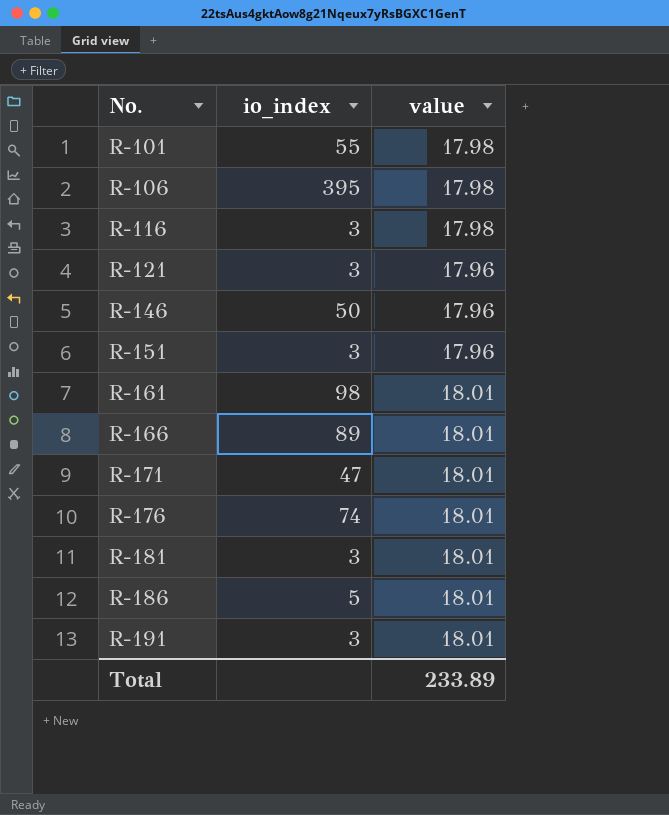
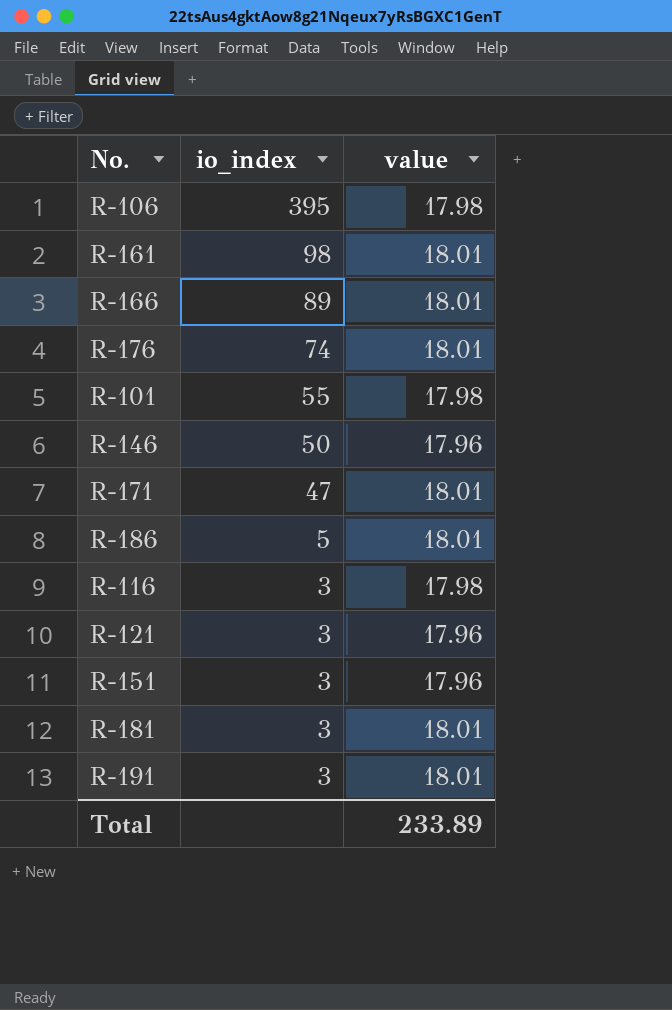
row order: No. ascending -> io_index descending

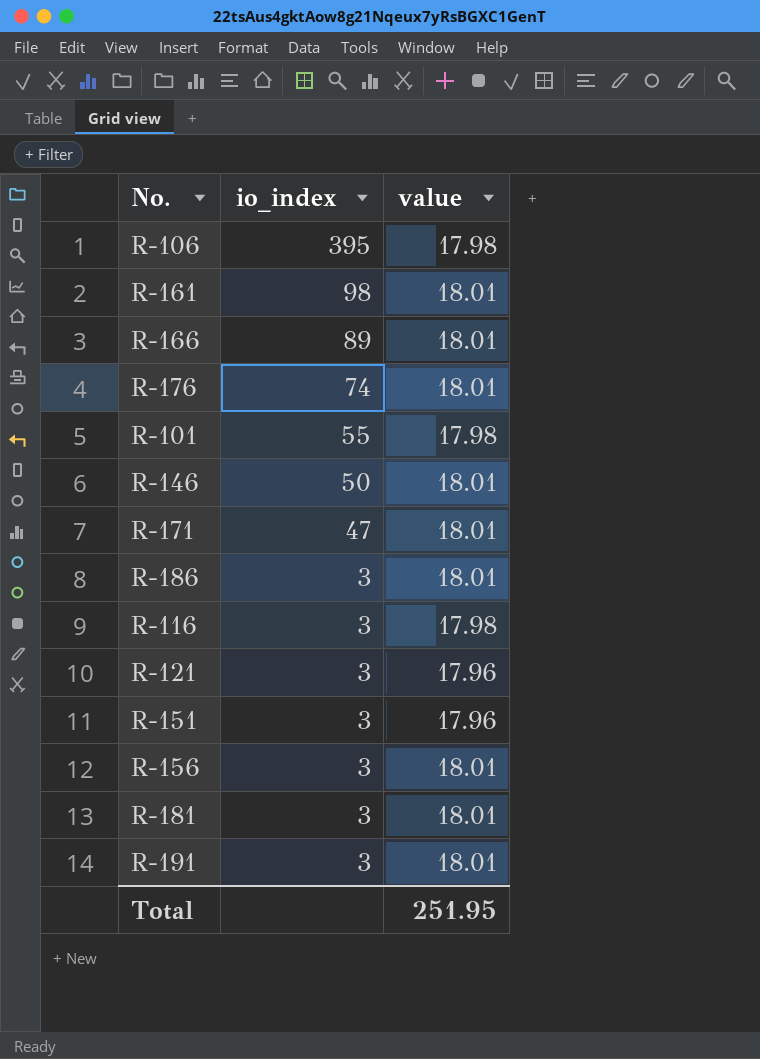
R-146 | value: 17.96 -> 18.01
R-186 | io_index: 5 -> 3
row R-156: none -> 3 | 18.01
Total | value: 233.89 -> 251.95

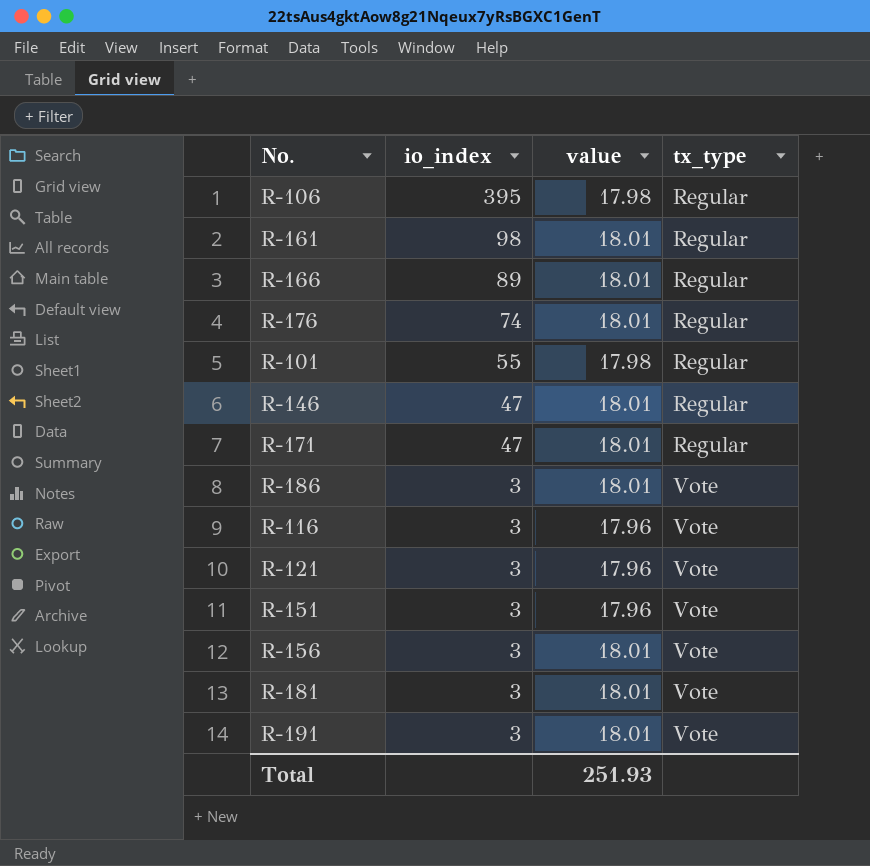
column tx_type | position: none -> 4
R-146 | io_index: 50 -> 47
R-116 | value: 17.98 -> 17.96
Total | value: 251.95 -> 251.93

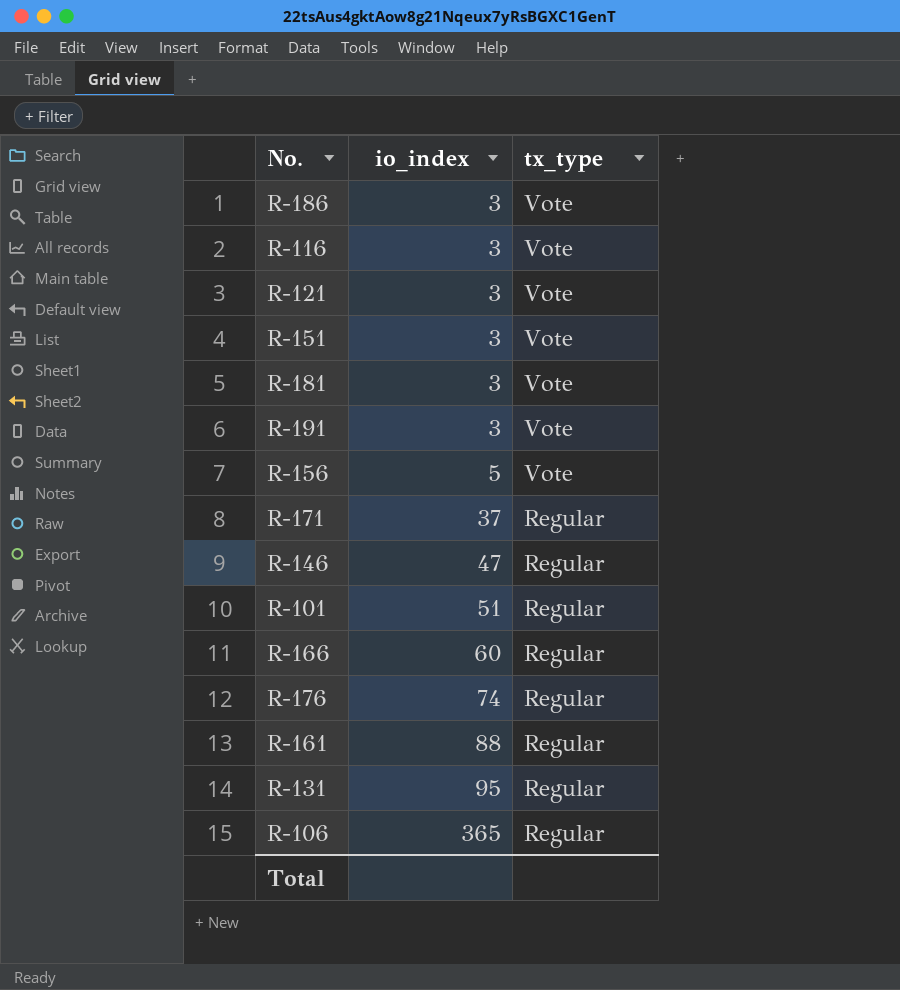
row order: io_index descending -> io_index ascending
column value | position: 3 -> none
R-156 | io_index: 3 -> 5
R-171 | io_index: 47 -> 37
R-101 | io_index: 55 -> 51
R-166 | io_index: 89 -> 60
R-161 | io_index: 98 -> 88
row R-131: none -> 95 | Regular
R-106 | io_index: 395 -> 365

